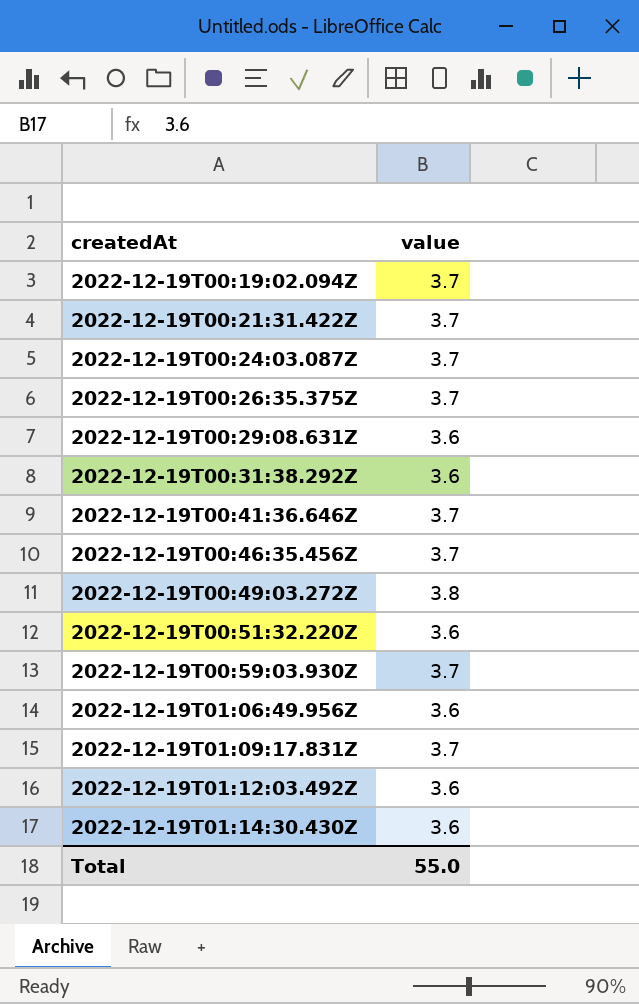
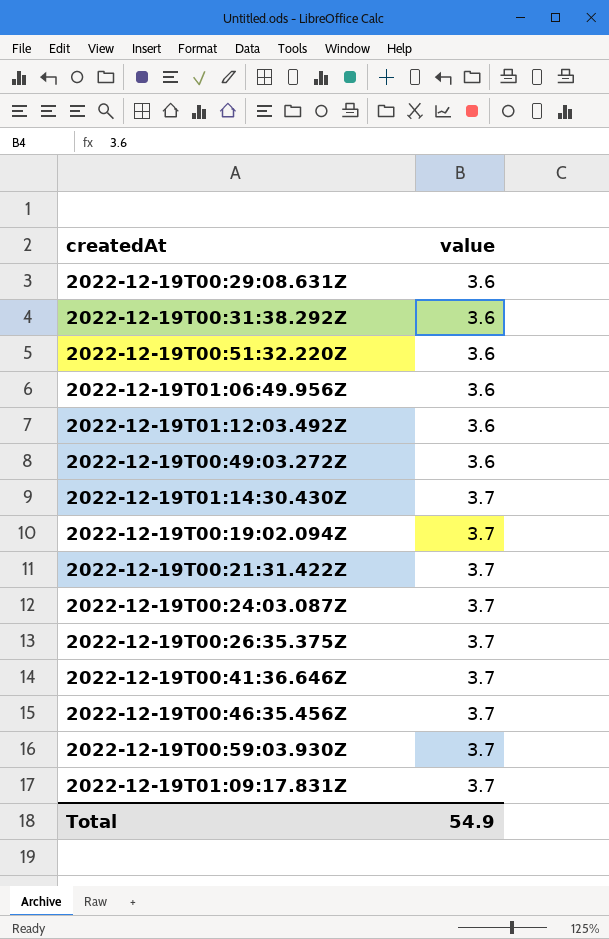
row order: createdAt ascending -> value ascending
2022-12-19T00:49:03.272Z | value: 3.8 -> 3.6
2022-12-19T01:14:30.430Z | value: 3.6 -> 3.7
Total | value: 55.0 -> 54.9

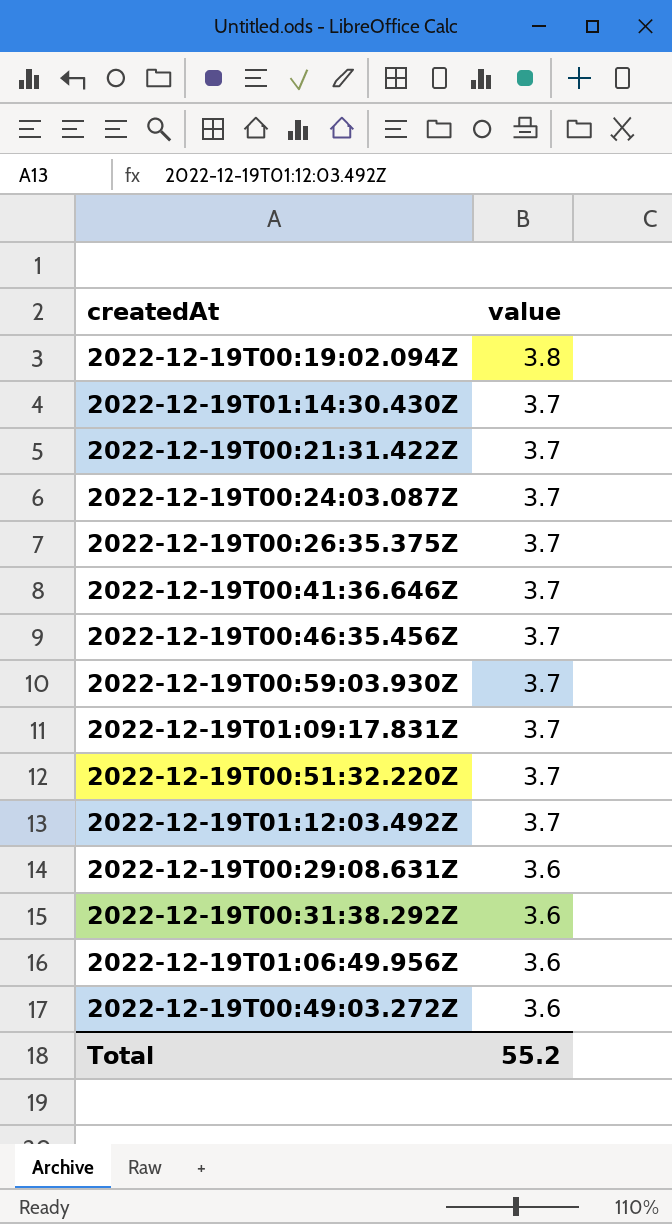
row order: value ascending -> value descending
2022-12-19T00:19:02.094Z | value: 3.7 -> 3.8
2022-12-19T00:51:32.220Z | value: 3.6 -> 3.7
2022-12-19T01:12:03.492Z | value: 3.6 -> 3.7
Total | value: 54.9 -> 55.2

